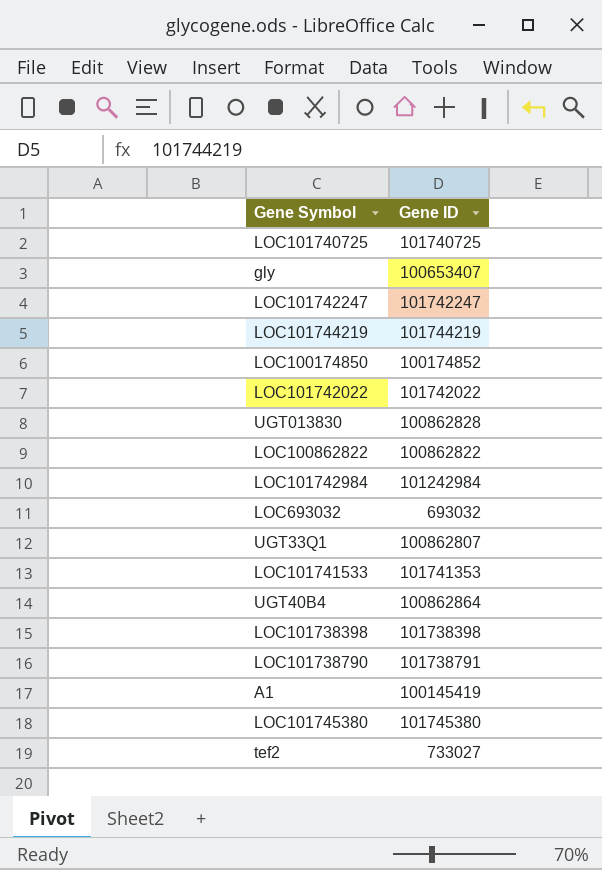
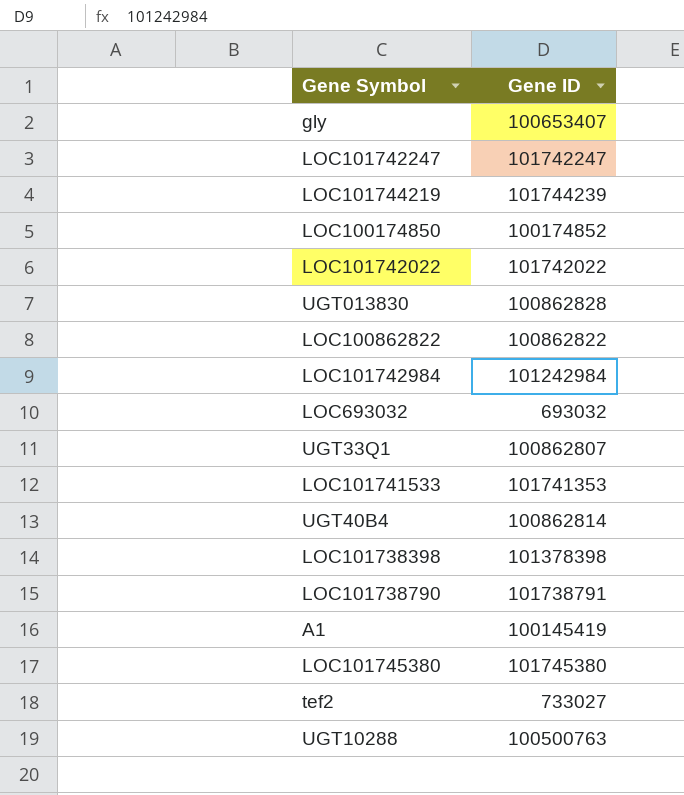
row LOC101740725: 101740725 -> none
LOC101744219 | Gene ID: 101744219 -> 101744239
UGT40B4 | Gene ID: 100862864 -> 100862814
LOC101738398 | Gene ID: 101738398 -> 101378398
row UGT10288: none -> 100500763

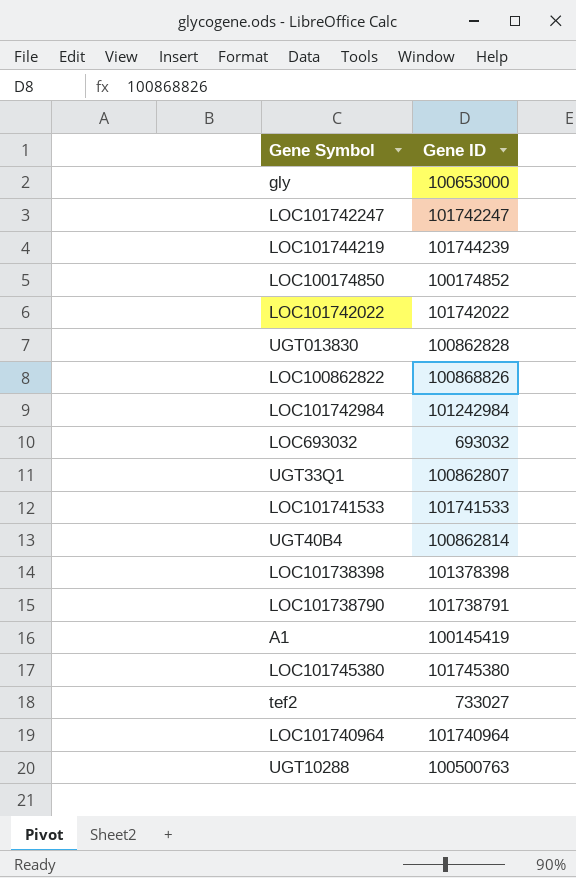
gly | Gene ID: 100653407 -> 100653000
LOC100862822 | Gene ID: 100862822 -> 100868826
LOC101741533 | Gene ID: 101741353 -> 101741533
row LOC101740964: none -> 101740964

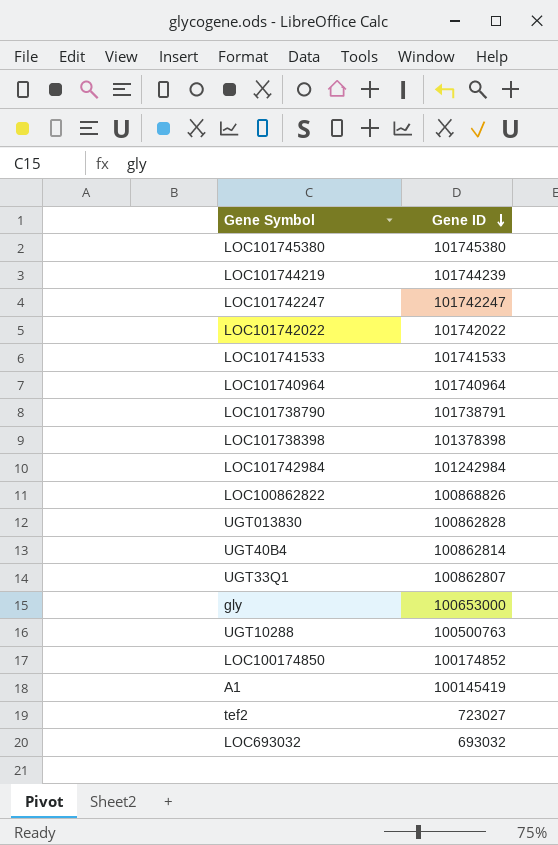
row order: none -> Gene ID descending
tef2 | Gene ID: 733027 -> 723027

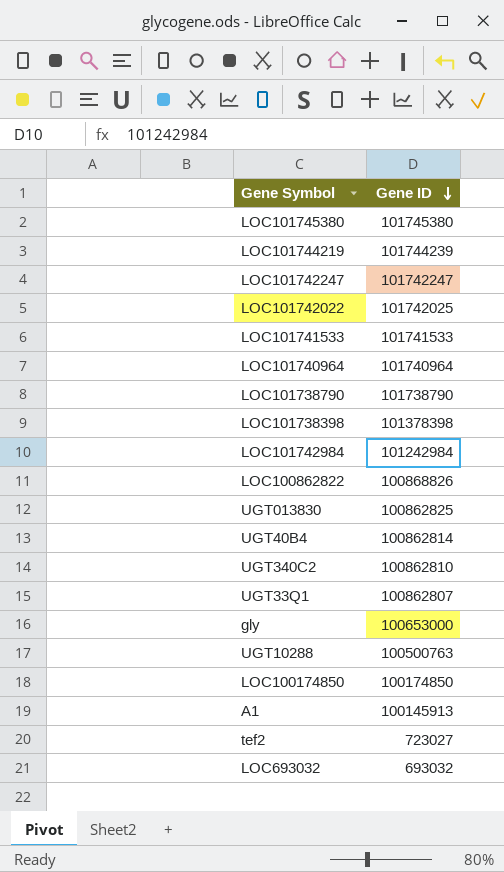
LOC101742022 | Gene ID: 101742022 -> 101742025
LOC101738790 | Gene ID: 101738791 -> 101738790
UGT013830 | Gene ID: 100862828 -> 100862825
row UGT340C2: none -> 100862810
LOC100174850 | Gene ID: 100174852 -> 100174850
A1 | Gene ID: 100145419 -> 100145913

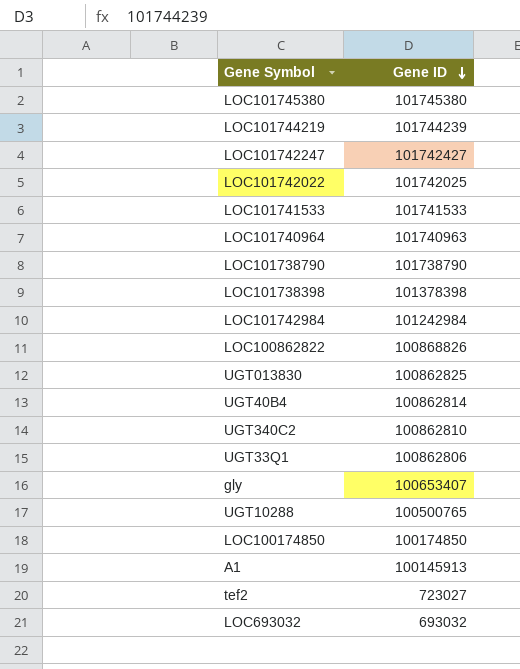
LOC101742247 | Gene ID: 101742247 -> 101742427
LOC101740964 | Gene ID: 101740964 -> 101740963
UGT33Q1 | Gene ID: 100862807 -> 100862806
gly | Gene ID: 100653000 -> 100653407
UGT10288 | Gene ID: 100500763 -> 100500765

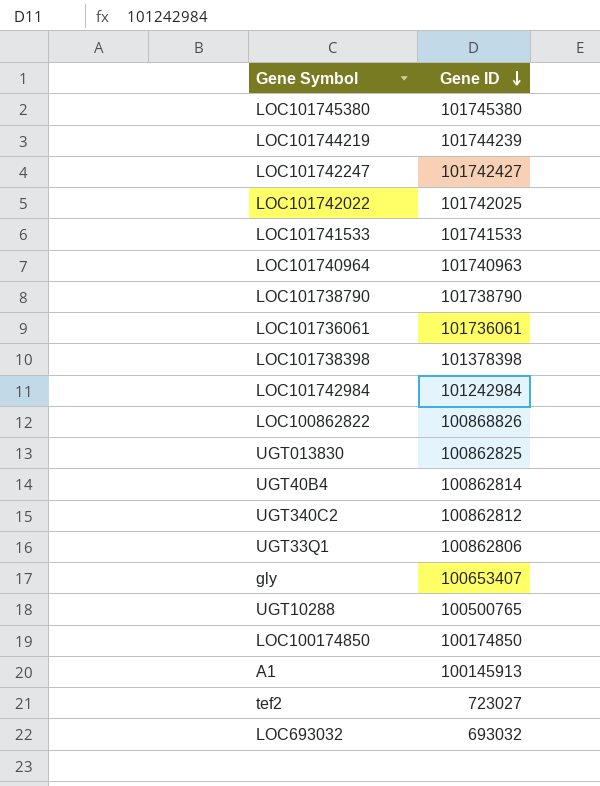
row LOC101736061: none -> 101736061
UGT340C2 | Gene ID: 100862810 -> 100862812

